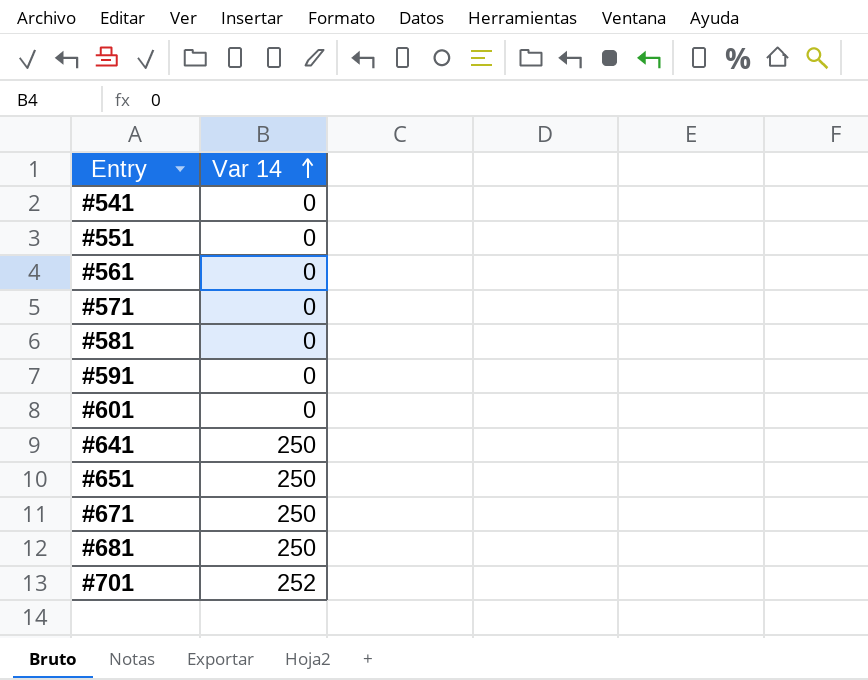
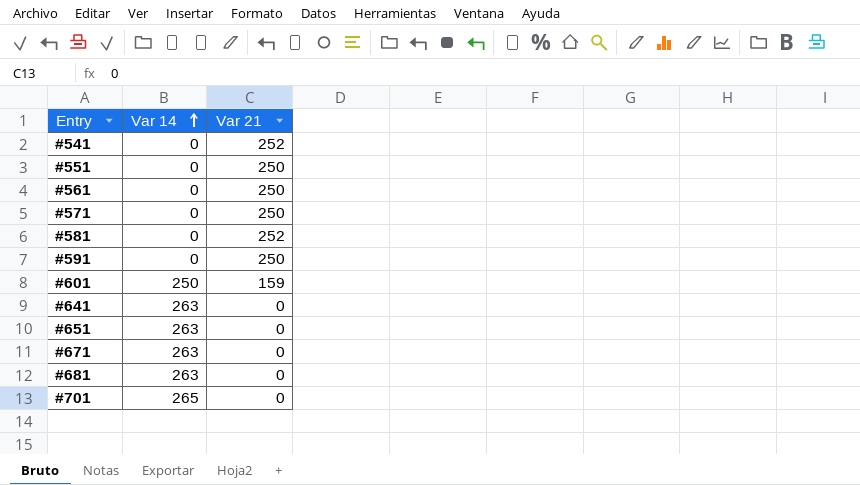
column Var 21 | position: none -> 3
#601 | Var 14: 0 -> 250
#641 | Var 14: 250 -> 263
#651 | Var 14: 250 -> 263
#671 | Var 14: 250 -> 263
#681 | Var 14: 250 -> 263
#701 | Var 14: 252 -> 265

